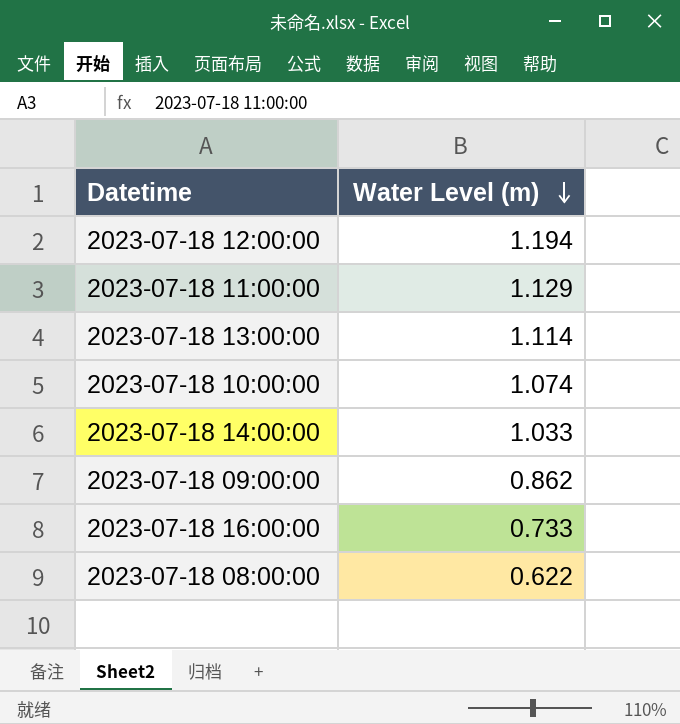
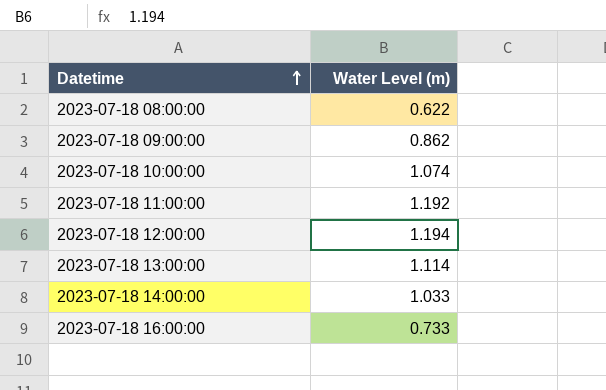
row order: Water Level (m) descending -> Datetime ascending
2023-07-18 11:00:00 | Water Level (m): 1.129 -> 1.192

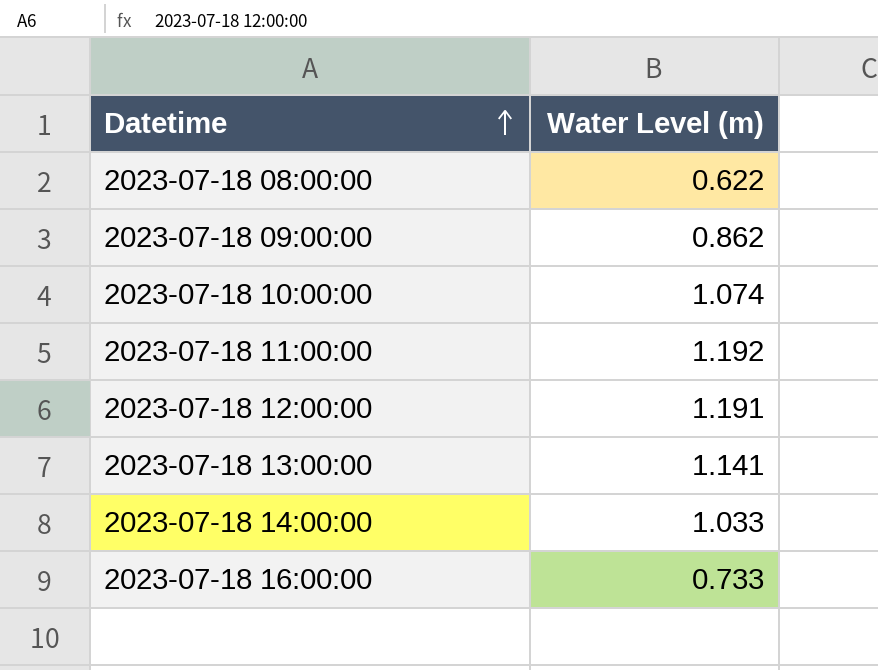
2023-07-18 12:00:00 | Water Level (m): 1.194 -> 1.191
2023-07-18 13:00:00 | Water Level (m): 1.114 -> 1.141

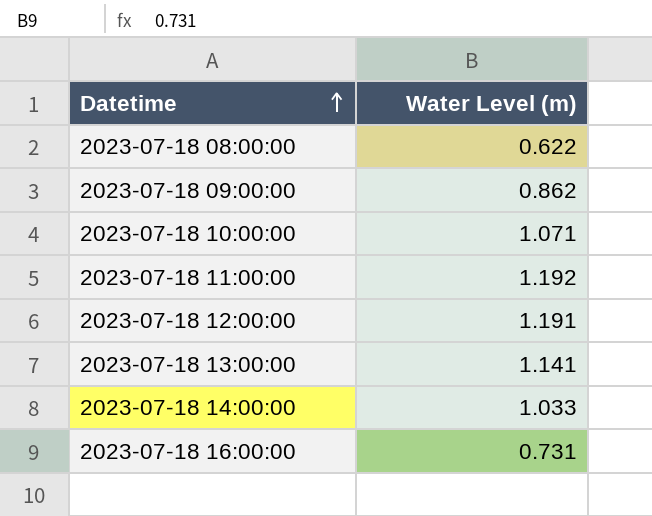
2023-07-18 10:00:00 | Water Level (m): 1.074 -> 1.071
2023-07-18 16:00:00 | Water Level (m): 0.733 -> 0.731

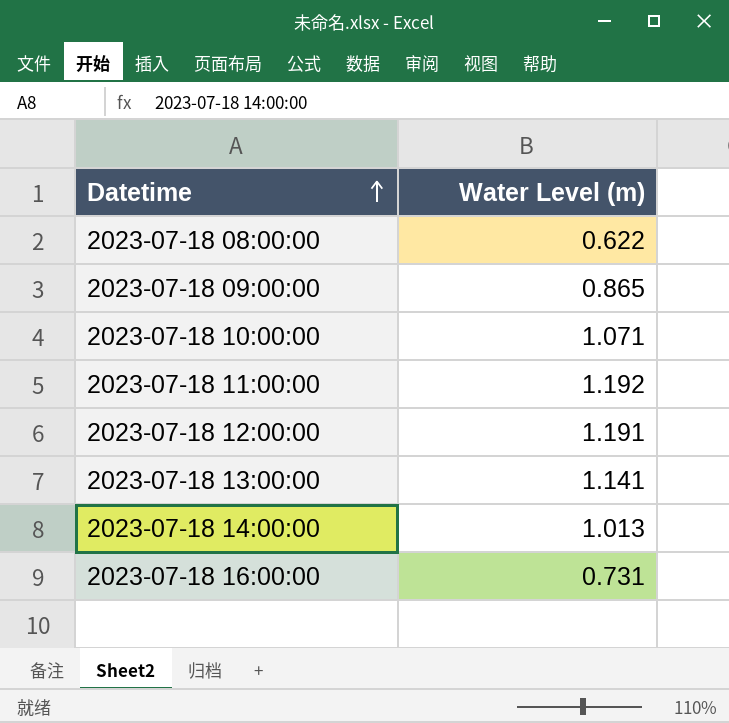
2023-07-18 09:00:00 | Water Level (m): 0.862 -> 0.865
2023-07-18 14:00:00 | Water Level (m): 1.033 -> 1.013

